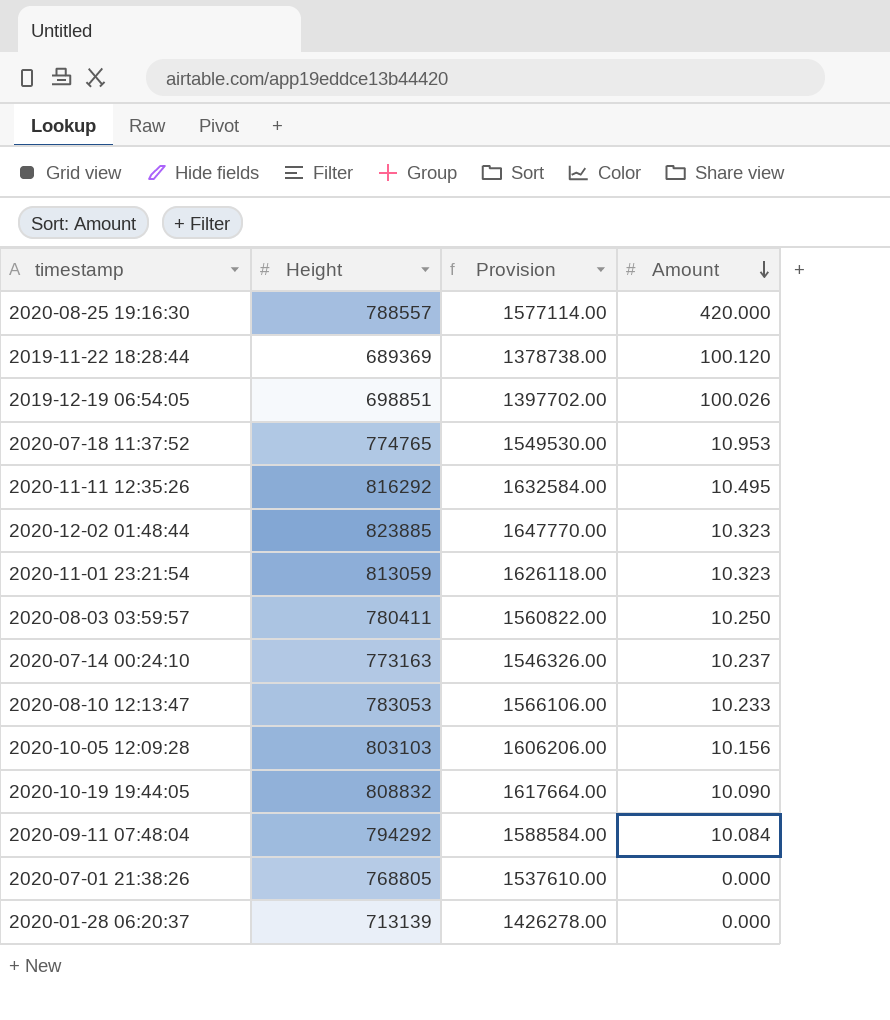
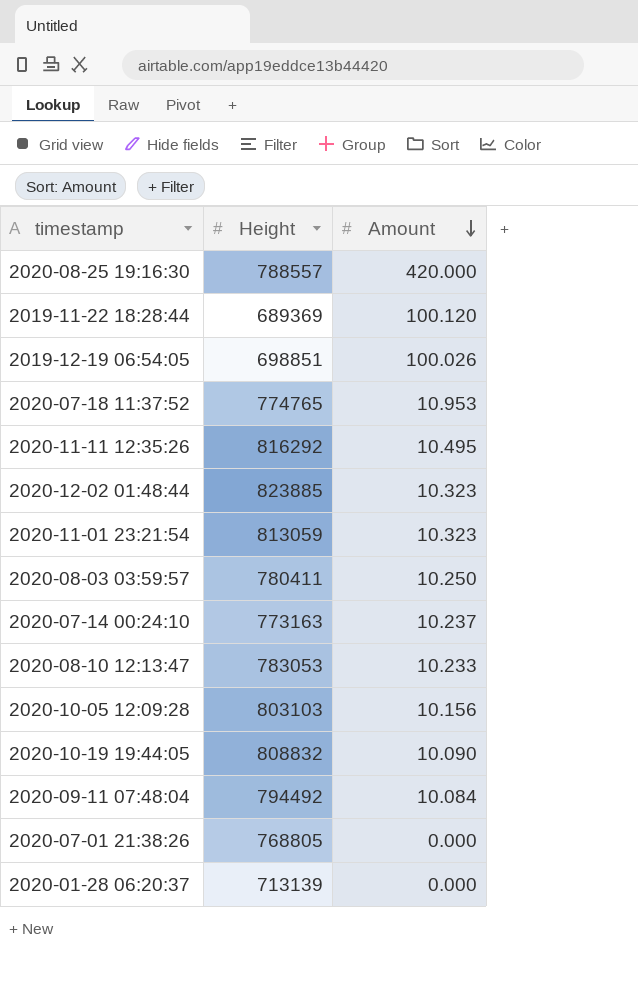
column Provision | formula: [Height] * 2 -> none
2020-09-11 07:48:04 | Height: 794292 -> 794492

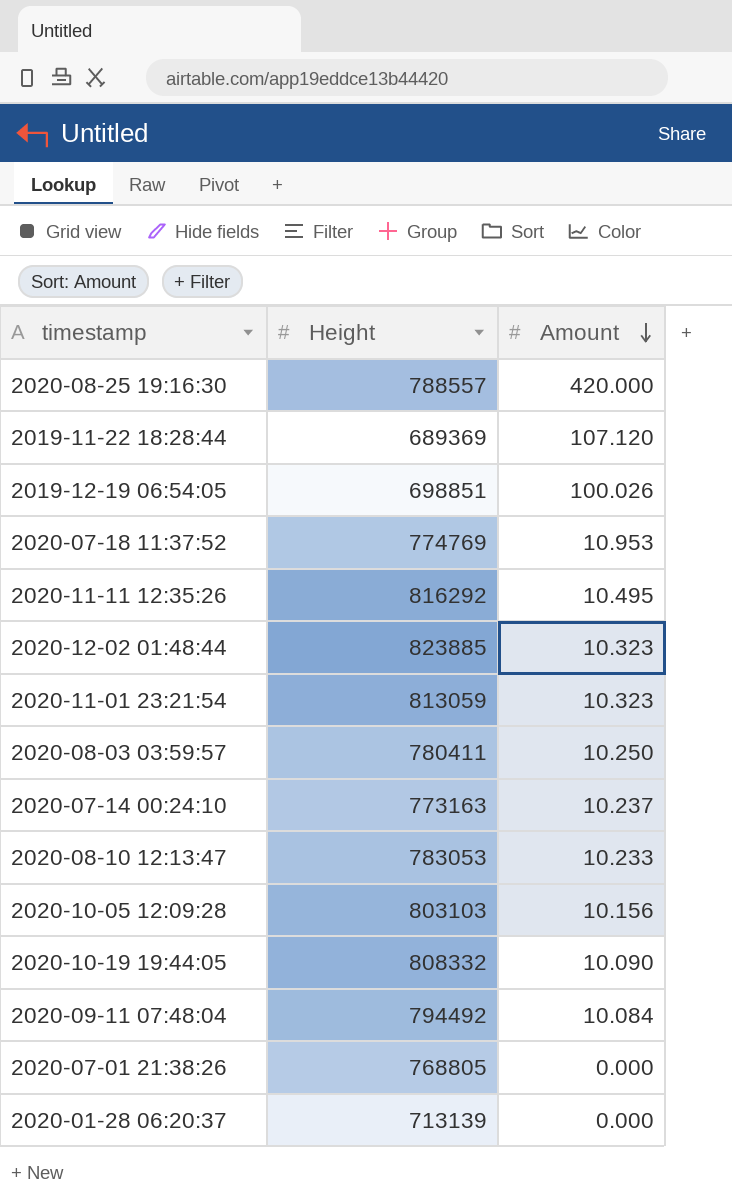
2019-11-22 18:28:44 | Amount: 100.120 -> 107.120
2020-07-18 11:37:52 | Height: 774765 -> 774769
2020-10-19 19:44:05 | Height: 808832 -> 808332

